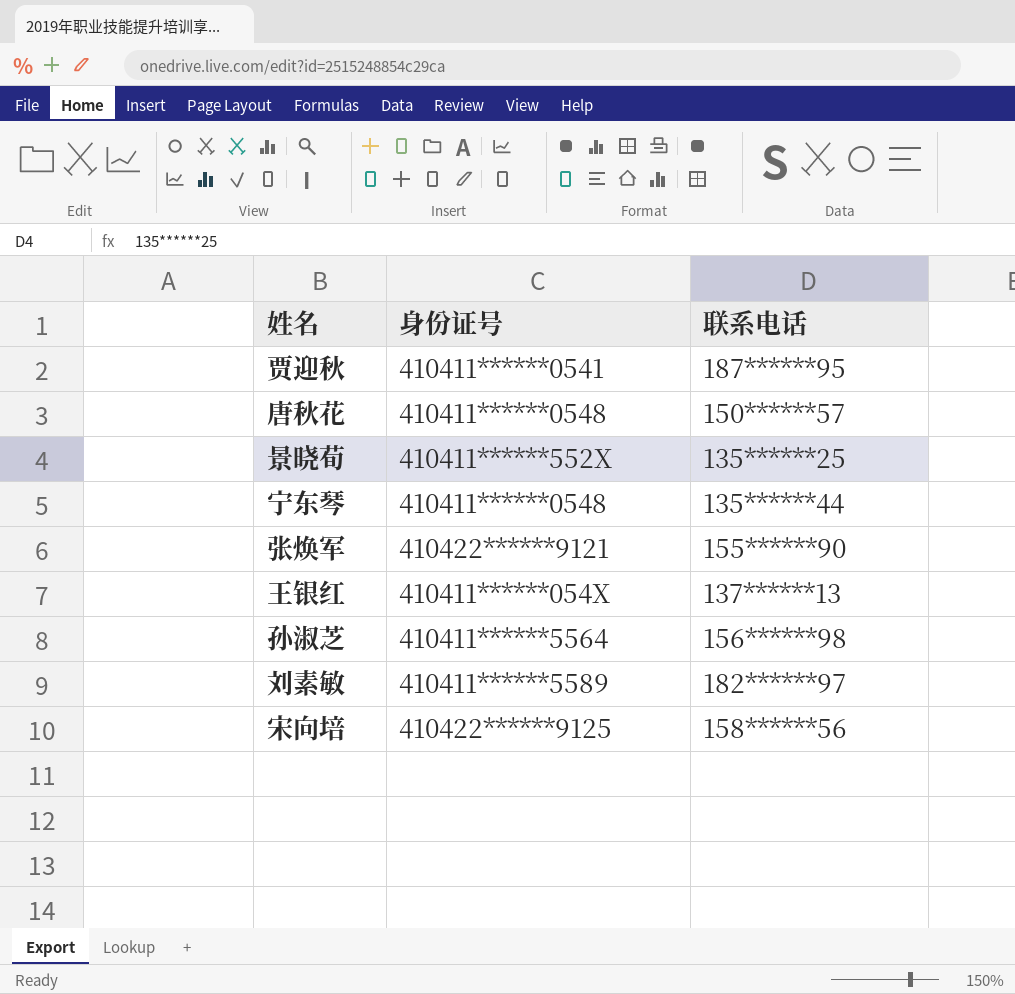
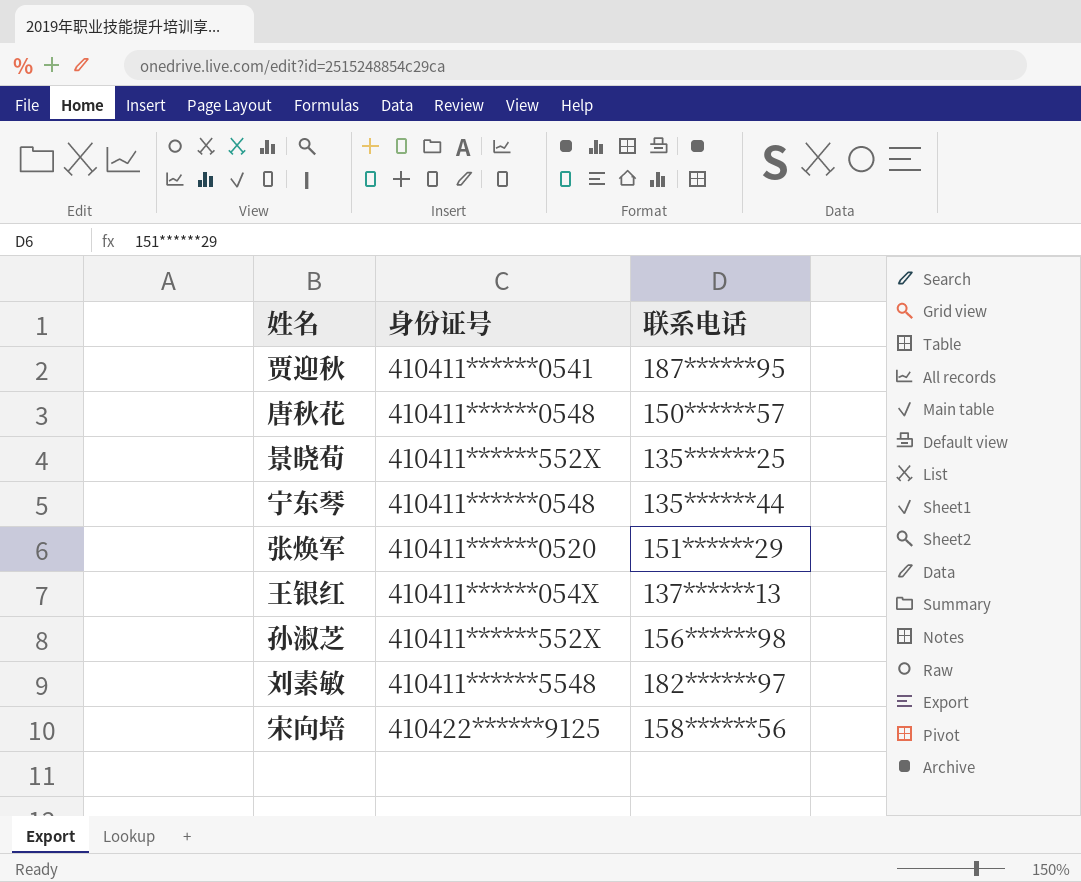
张焕军 | 身份证号: 410422******9121 -> 410411******0520
张焕军 | 联系电话: 155******90 -> 151******29
孙淑芝 | 身份证号: 410411******5564 -> 410411******552X
刘素敏 | 身份证号: 410411******5589 -> 410411******5548

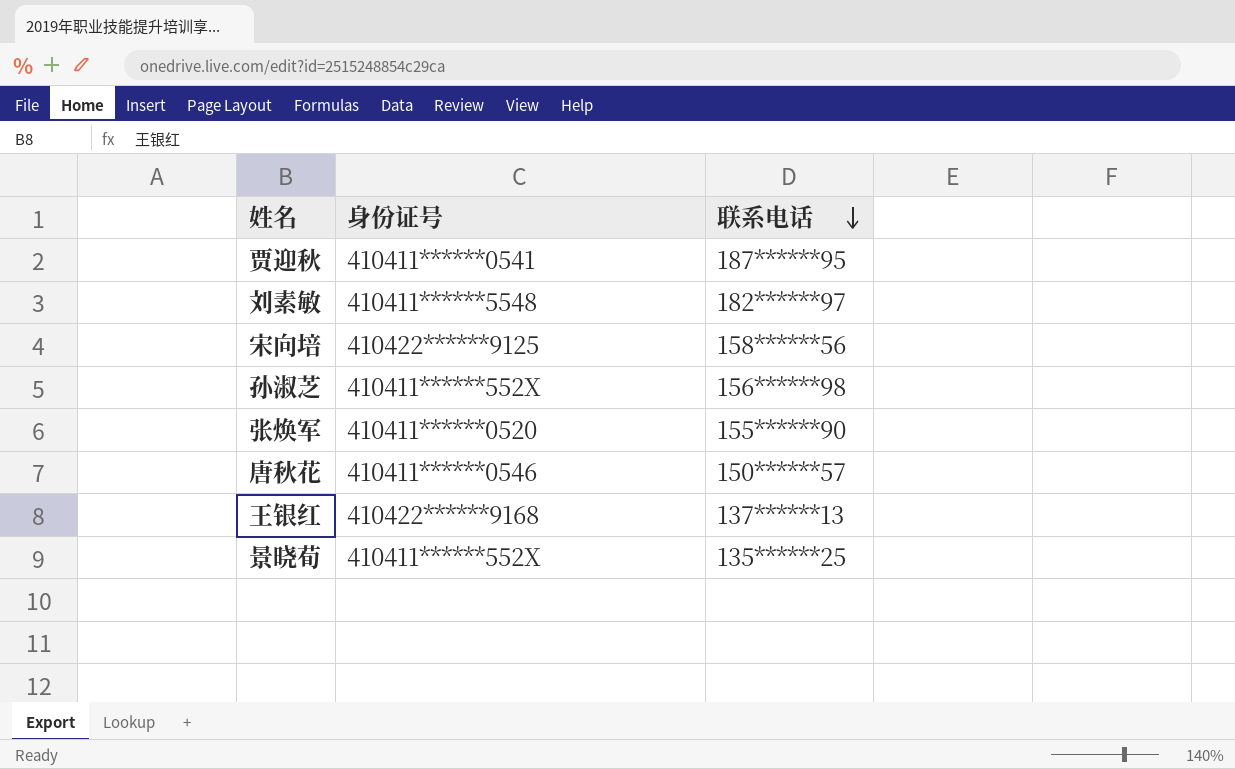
row order: none -> 联系电话 descending
row 宁东琴: 410411******0548 | 135******44 -> none
张焕军 | 联系电话: 151******29 -> 155******90
唐秋花 | 身份证号: 410411******0548 -> 410411******0546
王银红 | 身份证号: 410411******054X -> 410422******9168

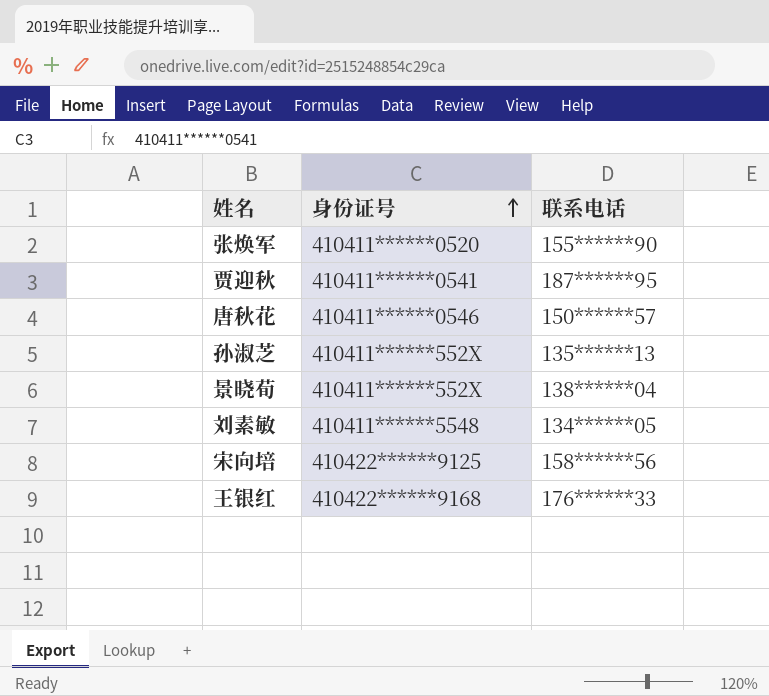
row order: 联系电话 descending -> 身份证号 ascending
孙淑芝 | 联系电话: 156******98 -> 135******13
景晓荀 | 联系电话: 135******25 -> 138******04
刘素敏 | 联系电话: 182******97 -> 134******05
王银红 | 联系电话: 137******13 -> 176******33

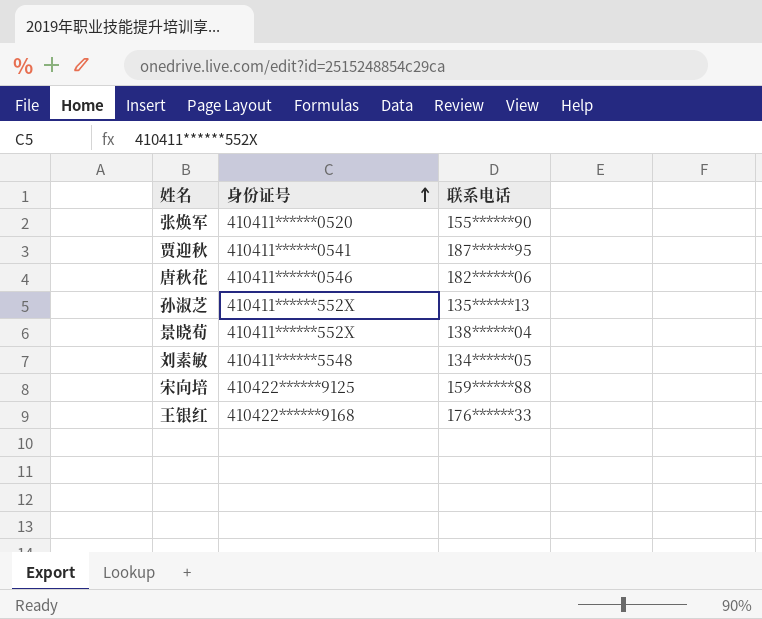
唐秋花 | 联系电话: 150******57 -> 182******06
宋向培 | 联系电话: 158******56 -> 159******88

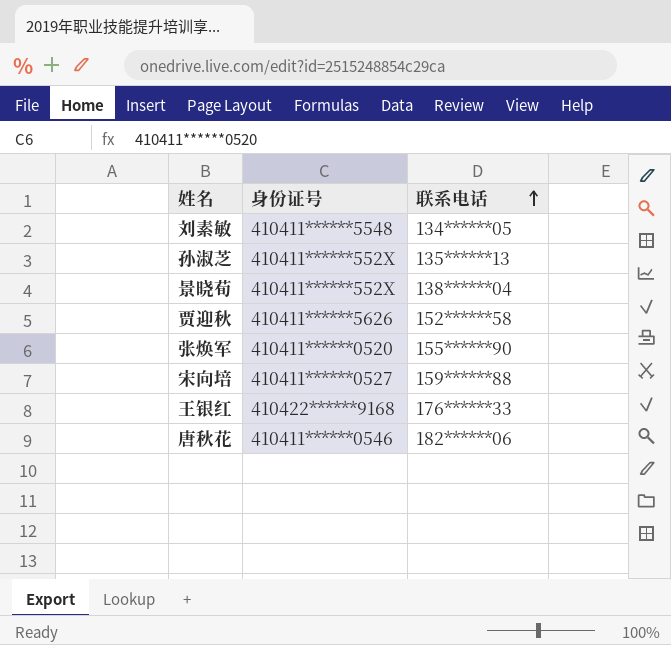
row order: 身份证号 ascending -> 联系电话 ascending
贾迎秋 | 身份证号: 410411******0541 -> 410411******5626
贾迎秋 | 联系电话: 187******95 -> 152******58
宋向培 | 身份证号: 410422******9125 -> 410411******0527

